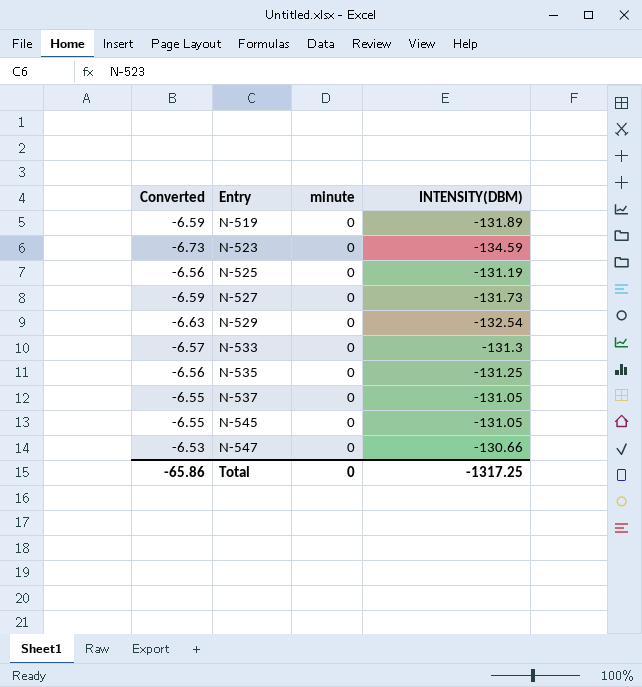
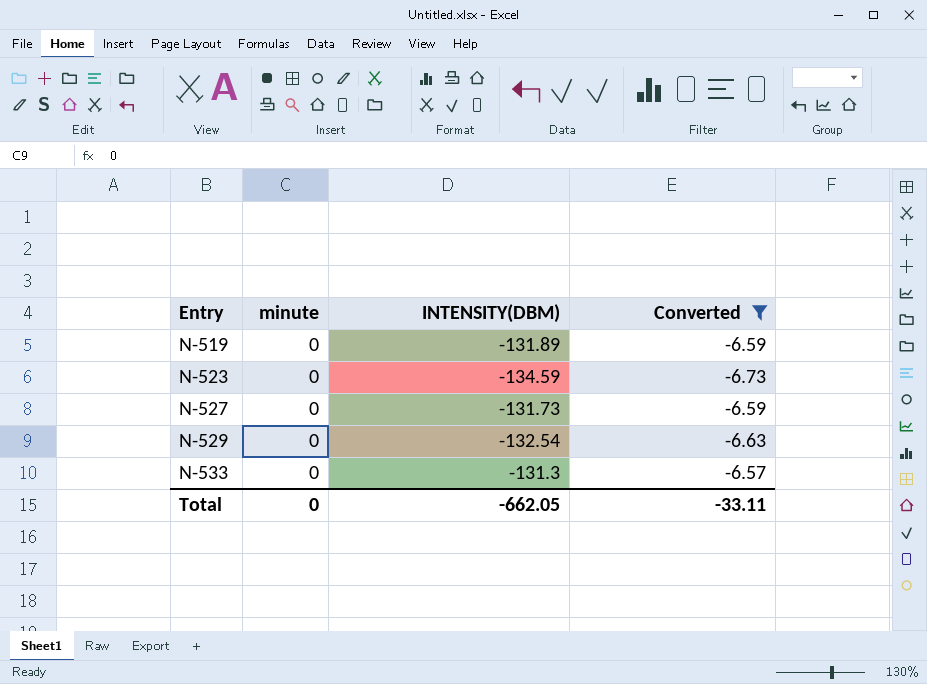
filter: none -> Converted <= -6.57
column Converted | position: 1 -> 4
Total | INTENSITY(DBM): -1317.25 -> -662.05
Total | Converted: -65.86 -> -33.11

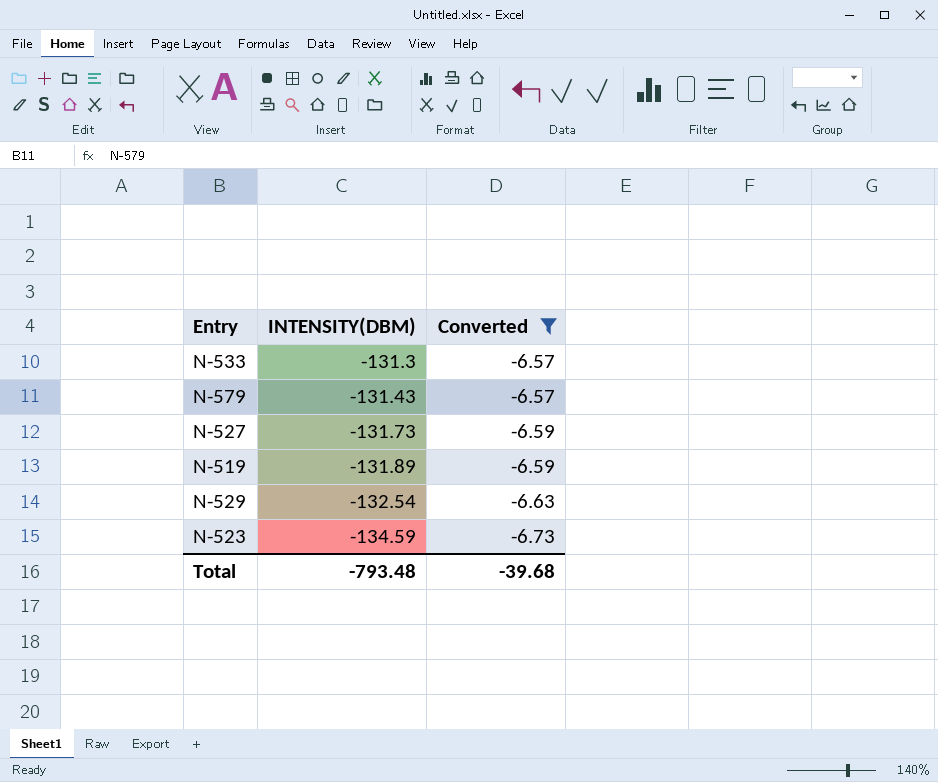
row order: Entry ascending -> INTENSITY(DBM) descending
column minute | position: 2 -> none
row N-579: none -> -131.43 | -6.57
Total | INTENSITY(DBM): -662.05 -> -793.48
Total | Converted: -33.11 -> -39.68

